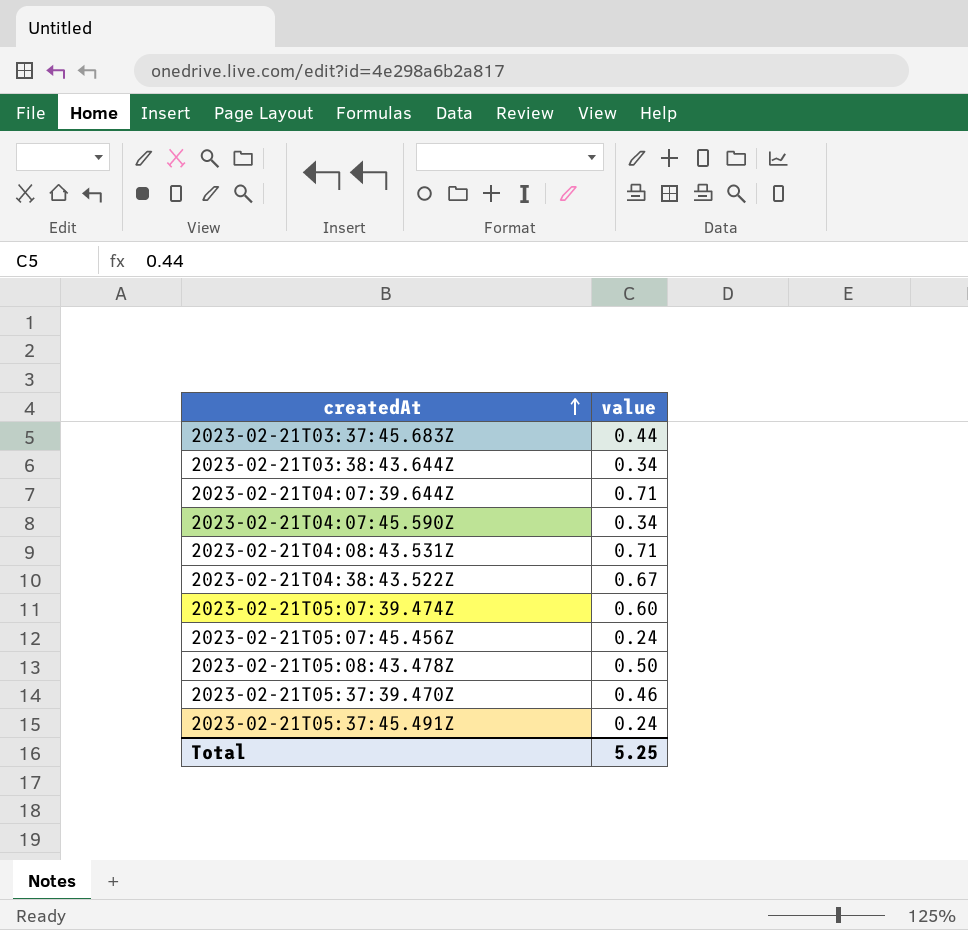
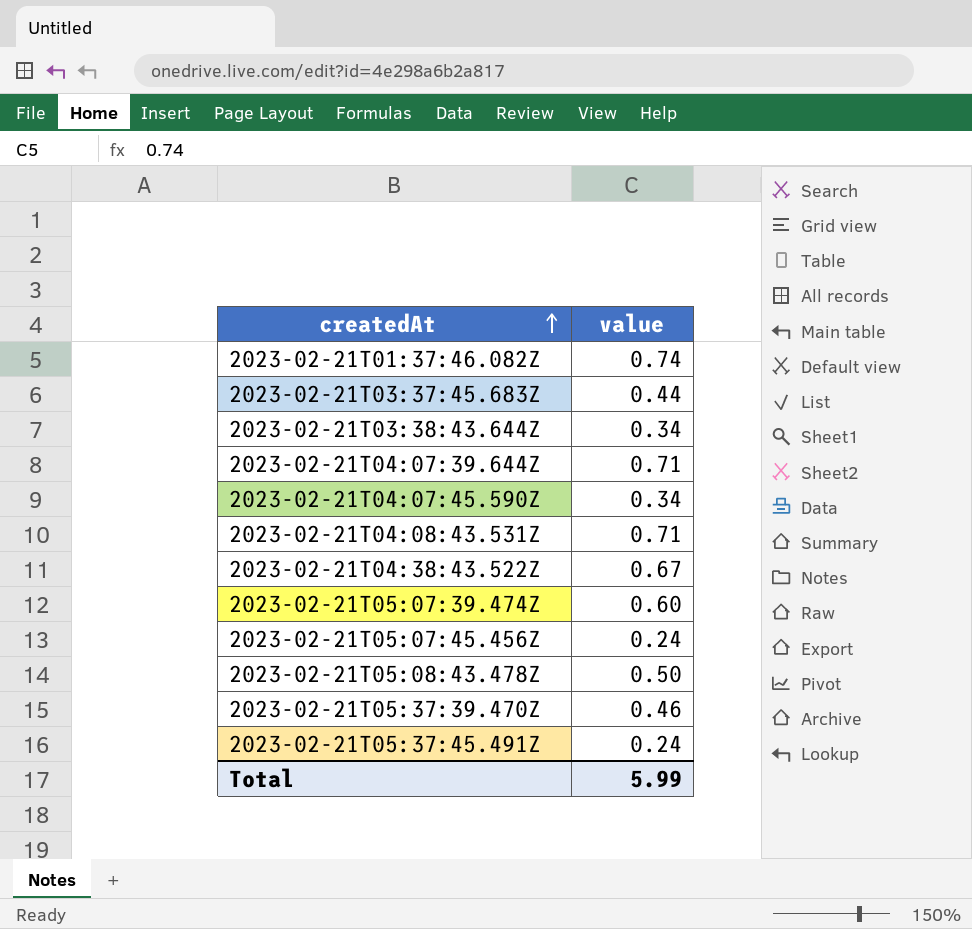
row 2023-02-21T01:37:46.082Z: none -> 0.74
Total | value: 5.25 -> 5.99

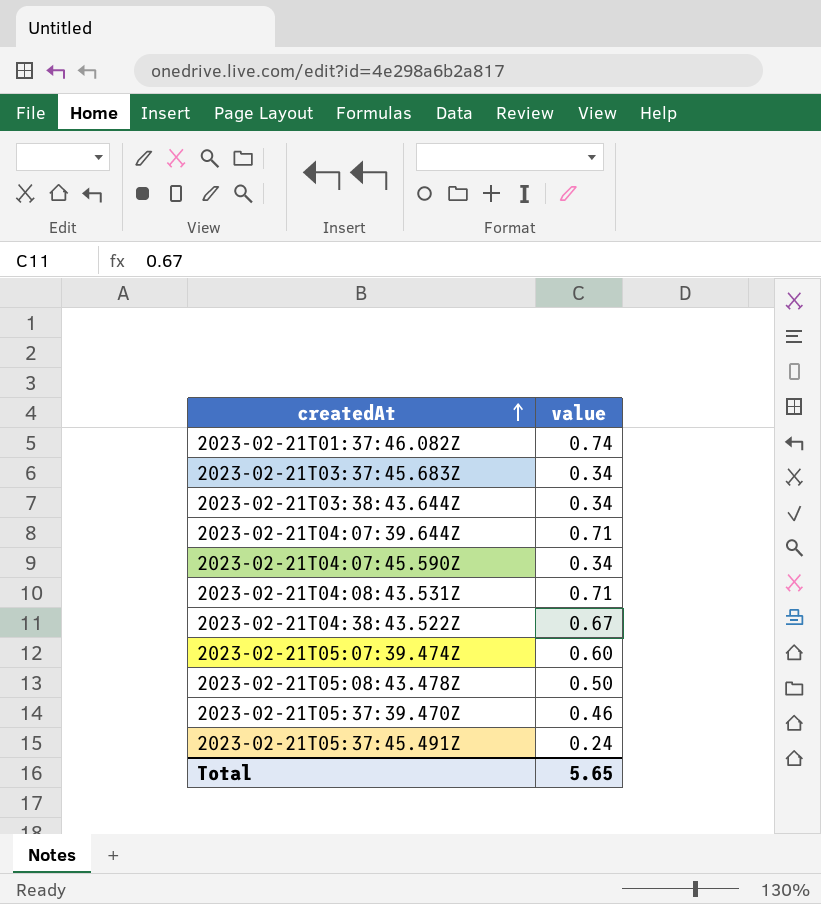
row 2023-02-21T05:07:45.456Z: 0.24 -> none
2023-02-21T03:37:45.683Z | value: 0.44 -> 0.34
Total | value: 5.99 -> 5.65

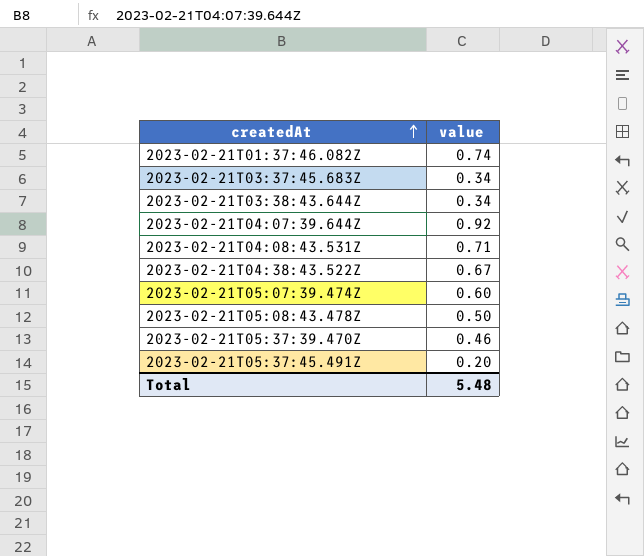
row 2023-02-21T04:07:45.590Z: 0.34 -> none
2023-02-21T04:07:39.644Z | value: 0.71 -> 0.92
2023-02-21T05:37:45.491Z | value: 0.24 -> 0.20
Total | value: 5.65 -> 5.48

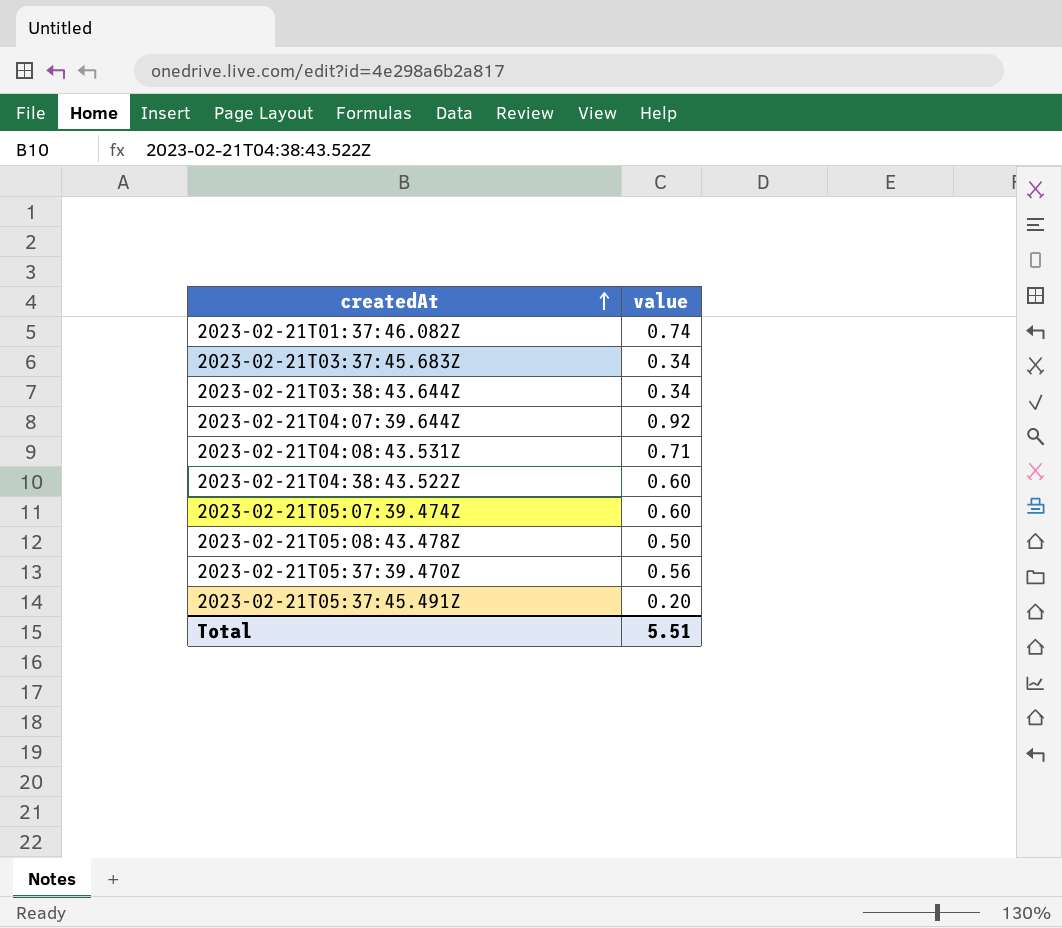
2023-02-21T04:38:43.522Z | value: 0.67 -> 0.60
2023-02-21T05:37:39.470Z | value: 0.46 -> 0.56
Total | value: 5.48 -> 5.51

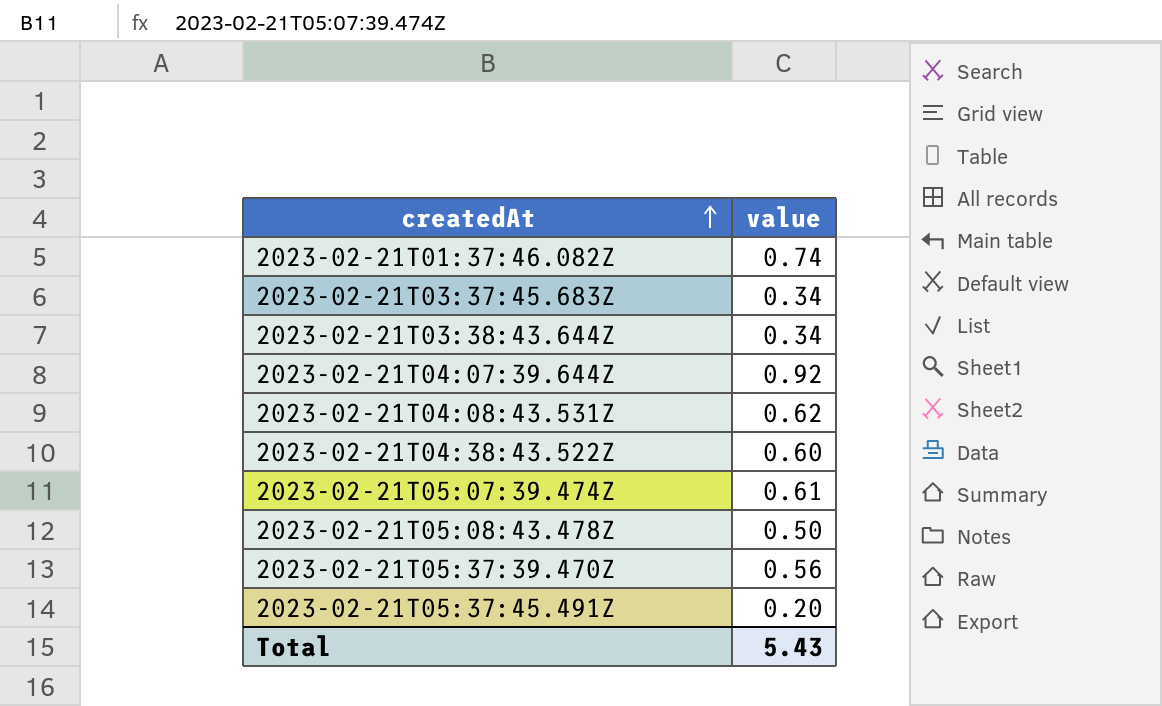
2023-02-21T04:08:43.531Z | value: 0.71 -> 0.62
2023-02-21T05:07:39.474Z | value: 0.60 -> 0.61
Total | value: 5.51 -> 5.43

